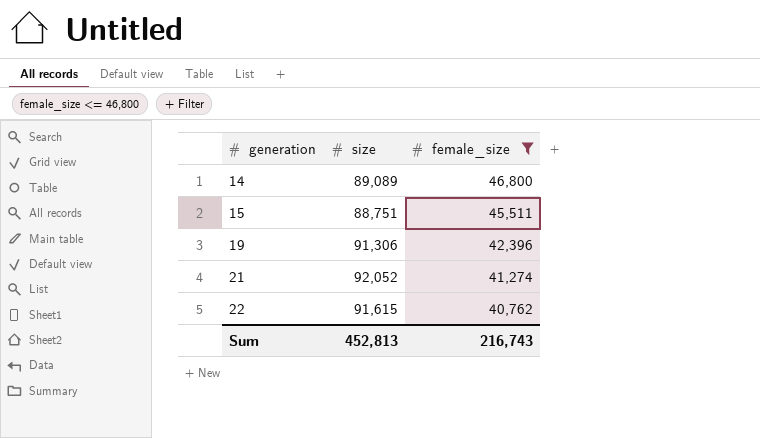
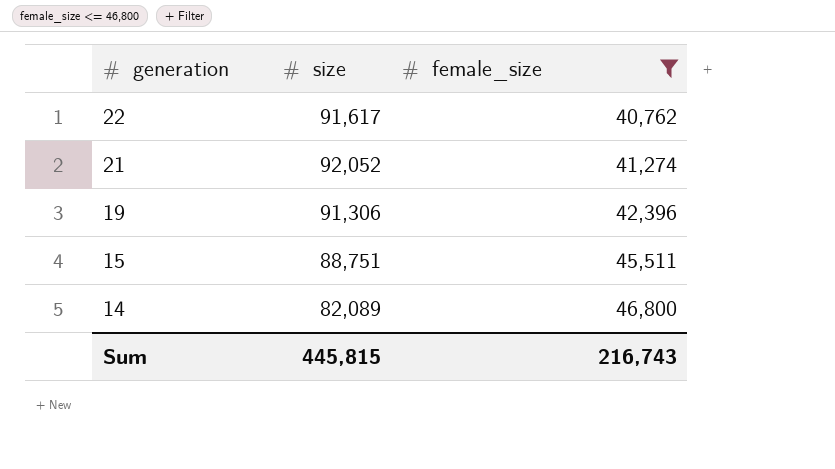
row order: generation ascending -> generation descending
22 | size: 91,615 -> 91,617
14 | size: 89,089 -> 82,089
Sum | size: 452,813 -> 445,815

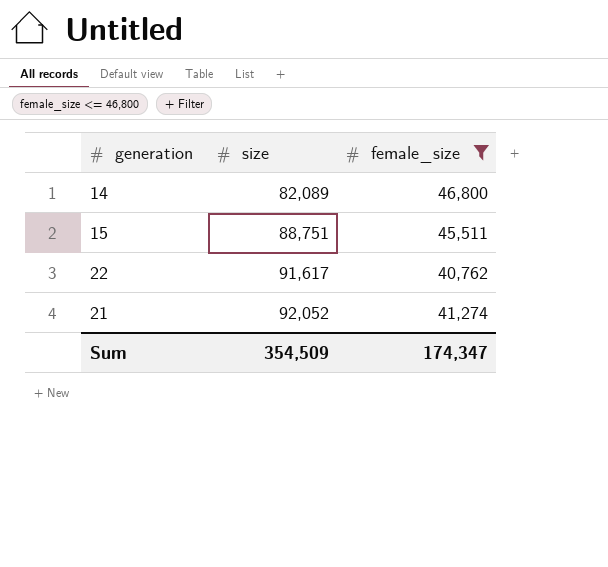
row order: generation descending -> size ascending
row 19: 91,306 | 42,396 -> none
Sum | size: 445,815 -> 354,509
Sum | female_size: 216,743 -> 174,347

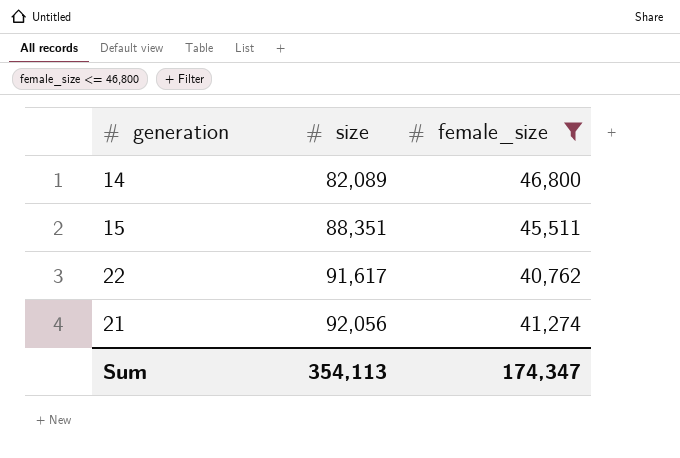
15 | size: 88,751 -> 88,351
21 | size: 92,052 -> 92,056
Sum | size: 354,509 -> 354,113

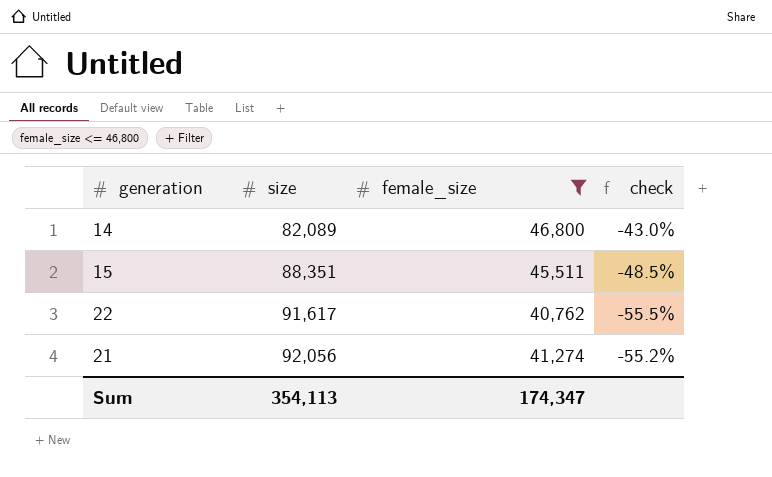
column check | formula: none -> ([female_size] - [size]) / [size]

